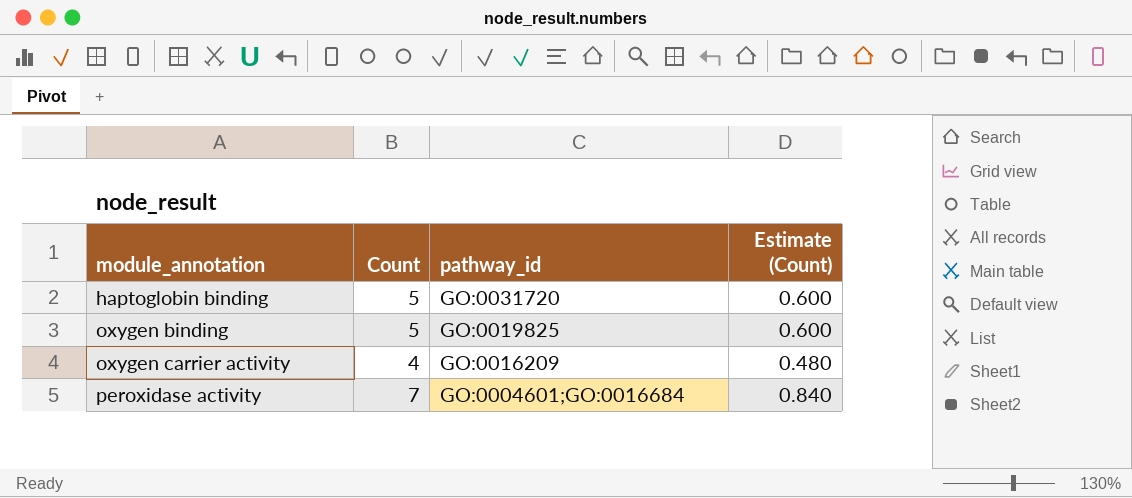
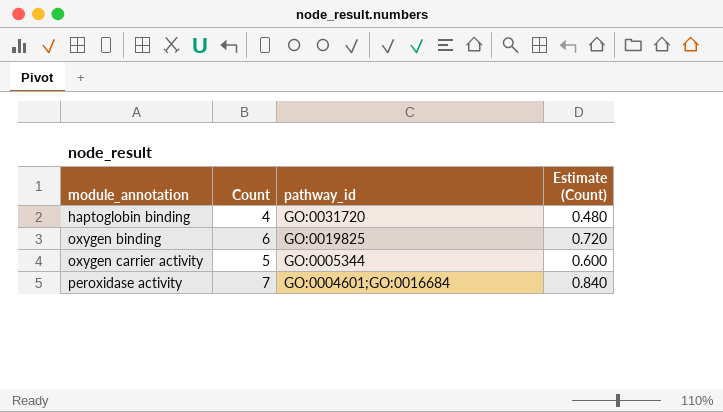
haptoglobin binding | Count: 5 -> 4
haptoglobin binding | Estimate (Count): 0.600 -> 0.480
oxygen binding | Count: 5 -> 6
oxygen binding | Estimate (Count): 0.600 -> 0.720
oxygen carrier activity | Count: 4 -> 5
oxygen carrier activity | pathway_id: GO:0016209 -> GO:0005344
oxygen carrier activity | Estimate (Count): 0.480 -> 0.600

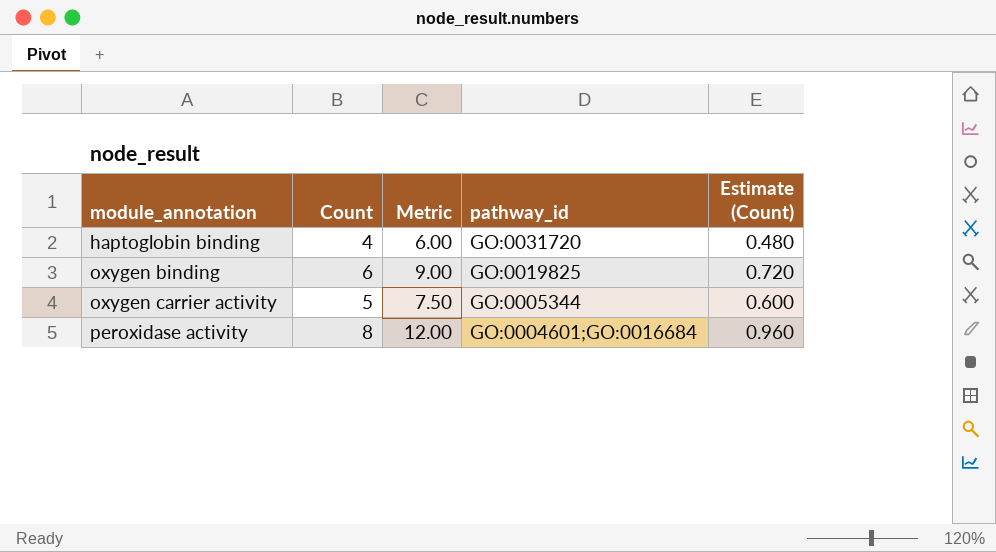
column Metric | formula: none -> [Count] * 1.5
peroxidase activity | Count: 7 -> 8
peroxidase activity | Estimate (Count): 0.840 -> 0.960

